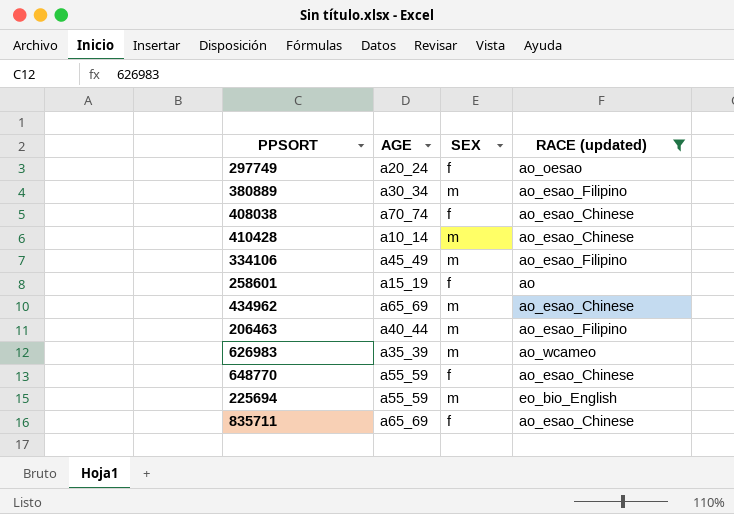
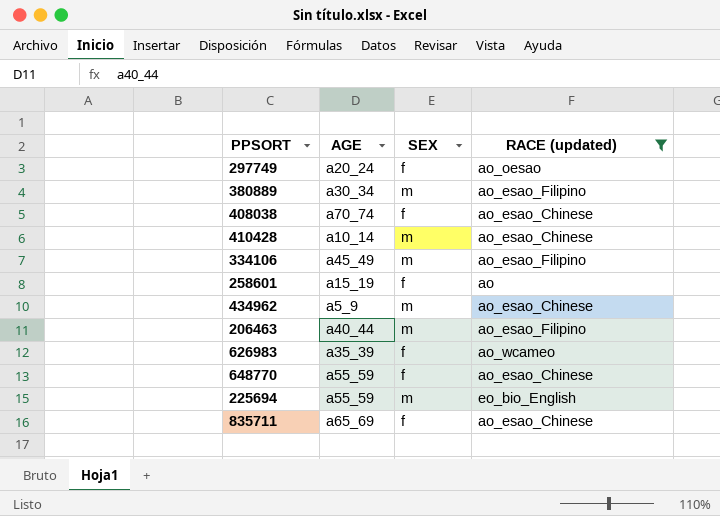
434962 | AGE: a65_69 -> a5_9
626983 | SEX: m -> f

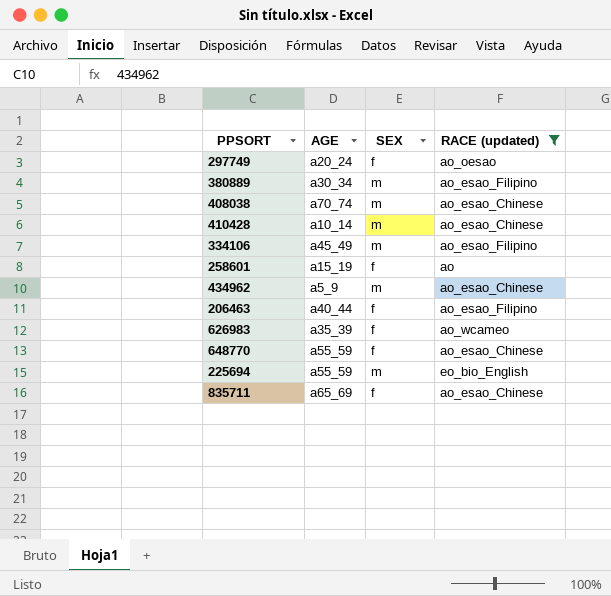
408038 | SEX: f -> m
206463 | SEX: m -> f

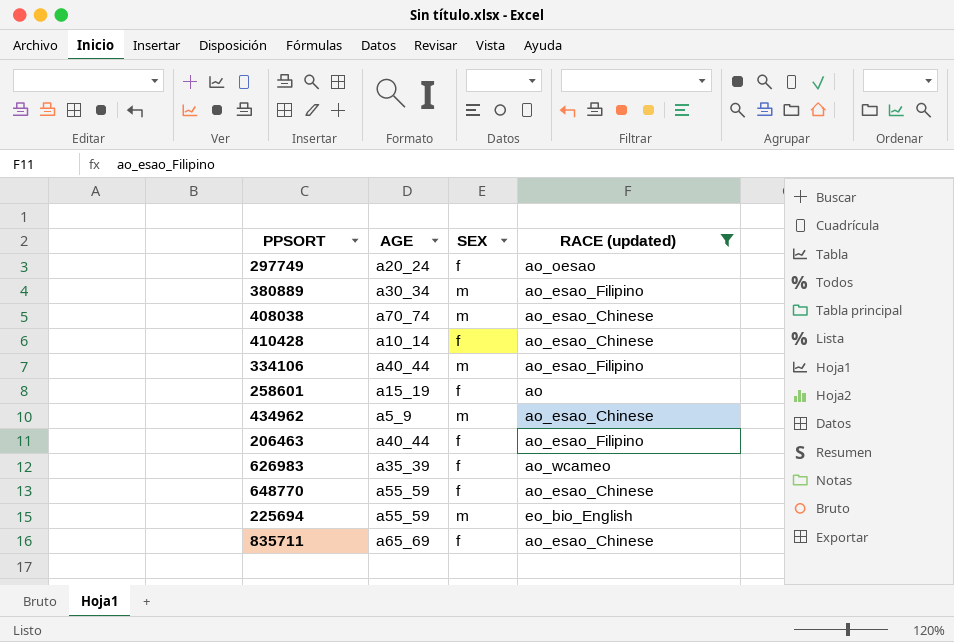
410428 | SEX: m -> f
334106 | AGE: a45_49 -> a40_44

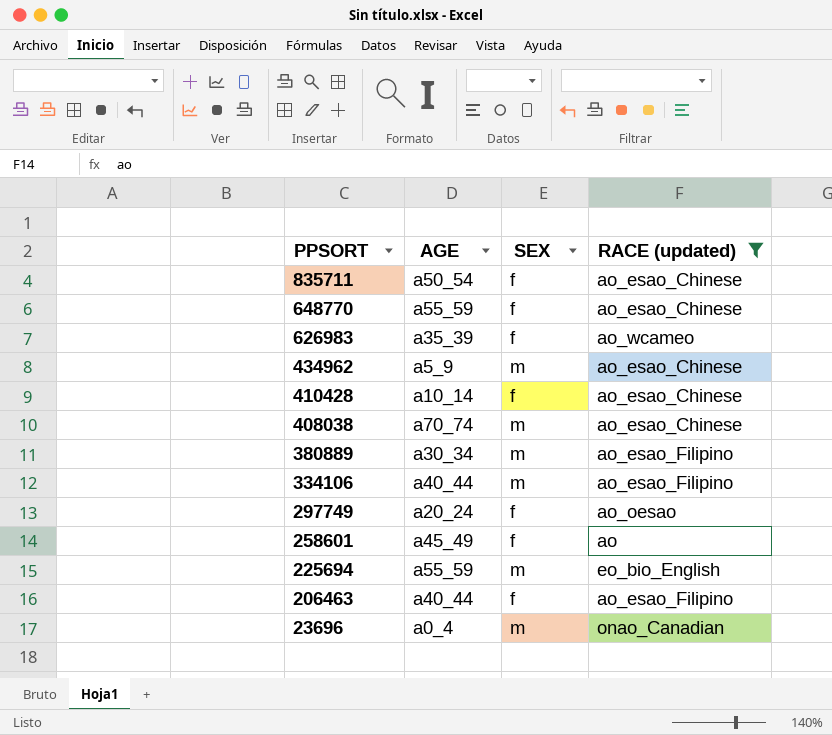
row order: none -> PPSORT descending
835711 | AGE: a65_69 -> a50_54
258601 | AGE: a15_19 -> a45_49
row 23696: none -> a0_4 | m | onao_Canadian

